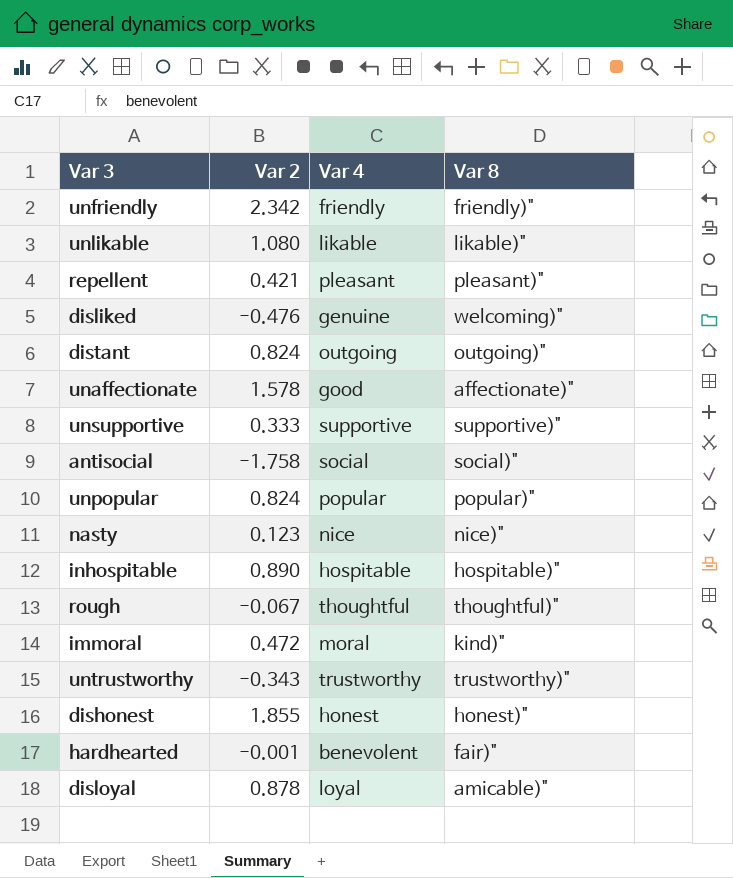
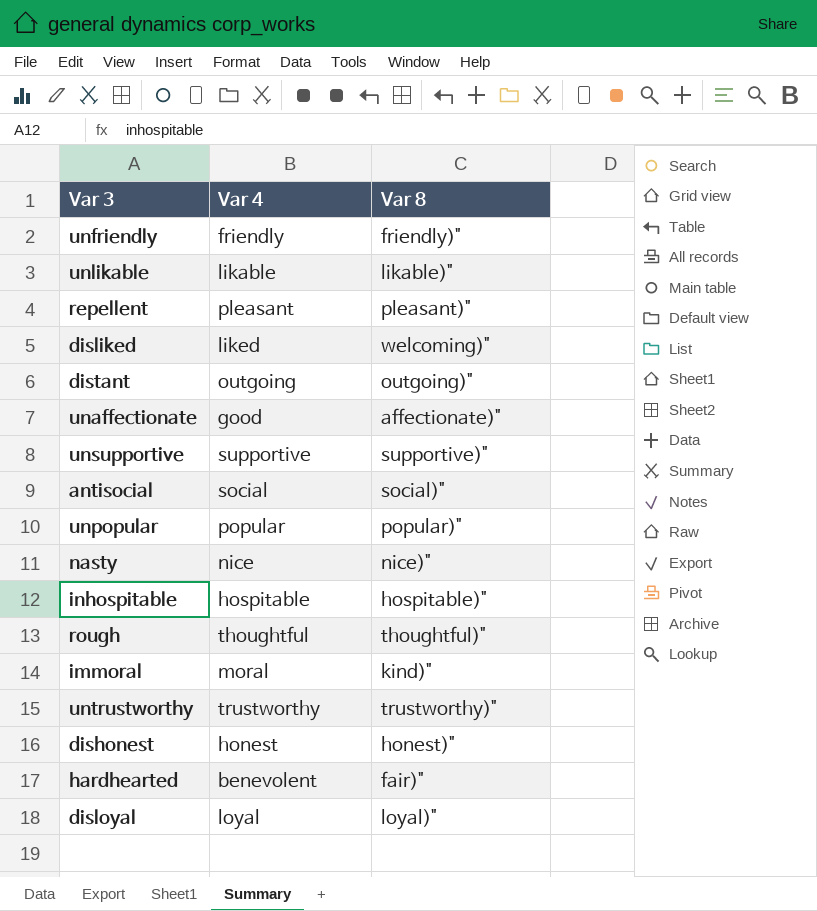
column Var 2 | position: 2 -> none
disliked | Var 4: genuine -> liked
disloyal | Var 8: amicable)" -> loyal)"

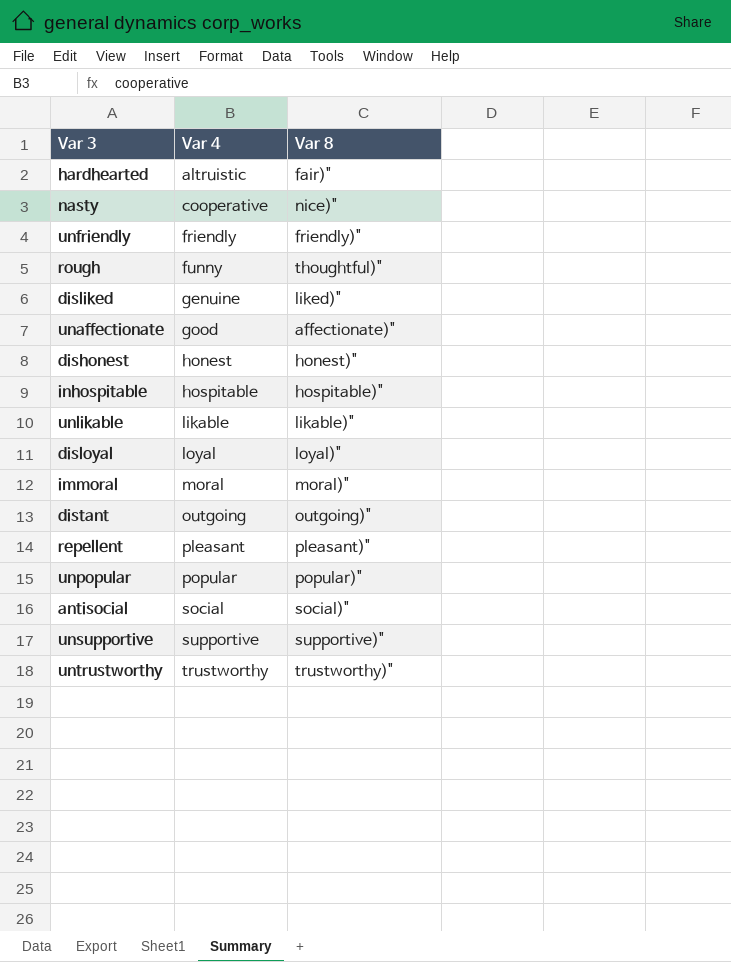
row order: none -> Var 4 ascending
hardhearted | Var 4: benevolent -> altruistic
nasty | Var 4: nice -> cooperative
rough | Var 4: thoughtful -> funny
disliked | Var 4: liked -> genuine
disliked | Var 8: welcoming)" -> liked)"
immoral | Var 8: kind)" -> moral)"

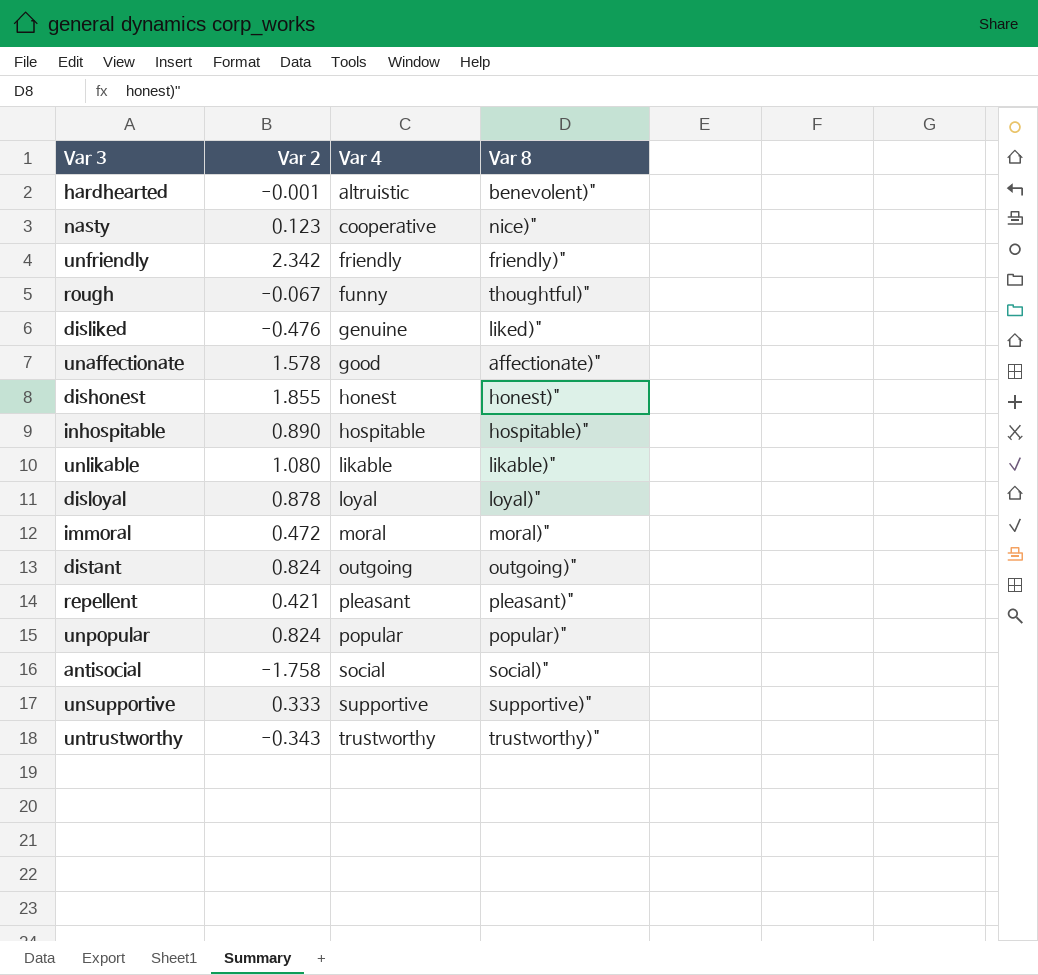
column Var 2 | position: none -> 2
hardhearted | Var 8: fair)" -> benevolent)"

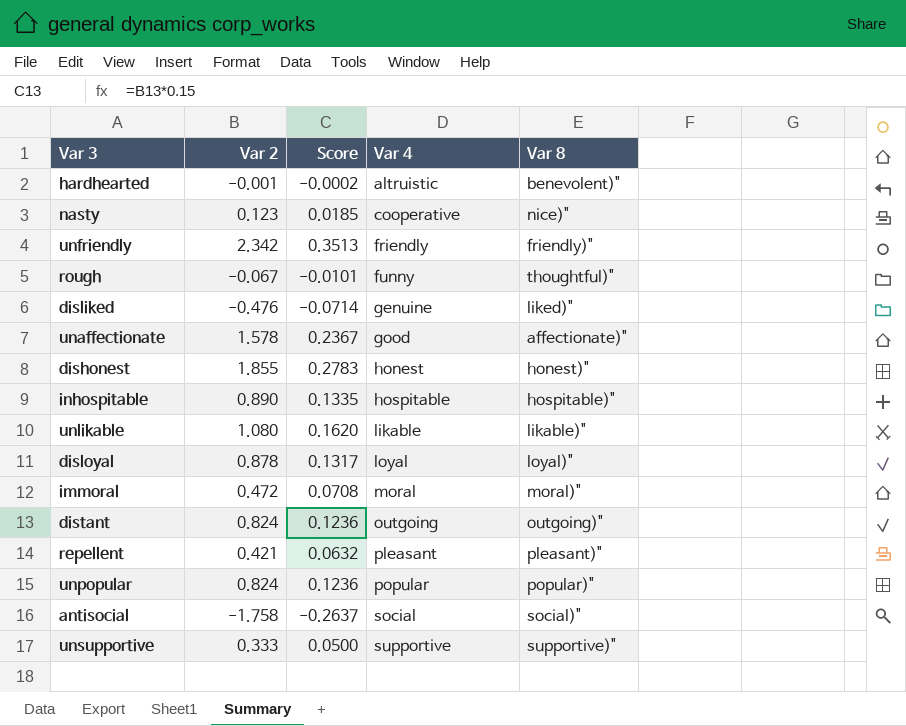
column Score | formula: none -> [Var 2] * 0.15
row untrustworthy: -0.343 | trustworthy | trustworthy)" -> none

